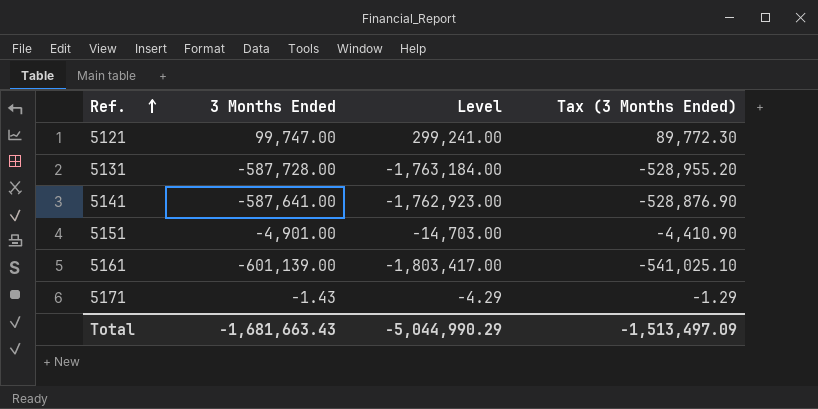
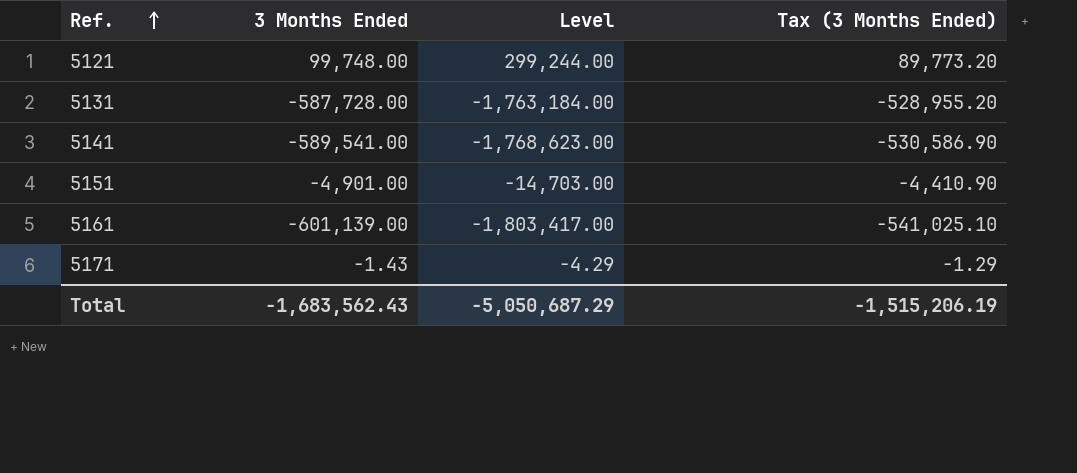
5121 | 3 Months Ended: 99,747.00 -> 99,748.00
5121 | Level: 299,241.00 -> 299,244.00
5121 | Tax (3 Months Ended): 89,772.30 -> 89,773.20
5141 | 3 Months Ended: -587,641.00 -> -589,541.00
5141 | Level: -1,762,923.00 -> -1,768,623.00
5141 | Tax (3 Months Ended): -528,876.90 -> -530,586.90
Total | 3 Months Ended: -1,681,663.43 -> -1,683,562.43
Total | Level: -5,044,990.29 -> -5,050,687.29
Total | Tax (3 Months Ended): -1,513,497.09 -> -1,515,206.19

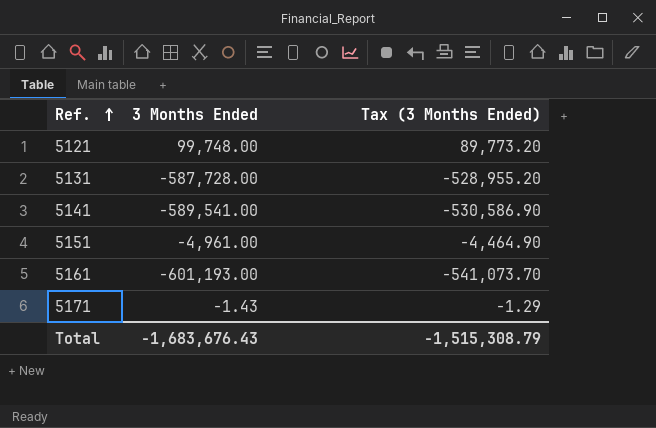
column Level | formula: [3 Months Ended] * 3 -> none
5151 | 3 Months Ended: -4,901.00 -> -4,961.00
5151 | Tax (3 Months Ended): -4,410.90 -> -4,464.90
5161 | 3 Months Ended: -601,139.00 -> -601,193.00
5161 | Tax (3 Months Ended): -541,025.10 -> -541,073.70
Total | 3 Months Ended: -1,683,562.43 -> -1,683,676.43
Total | Tax (3 Months Ended): -1,515,206.19 -> -1,515,308.79

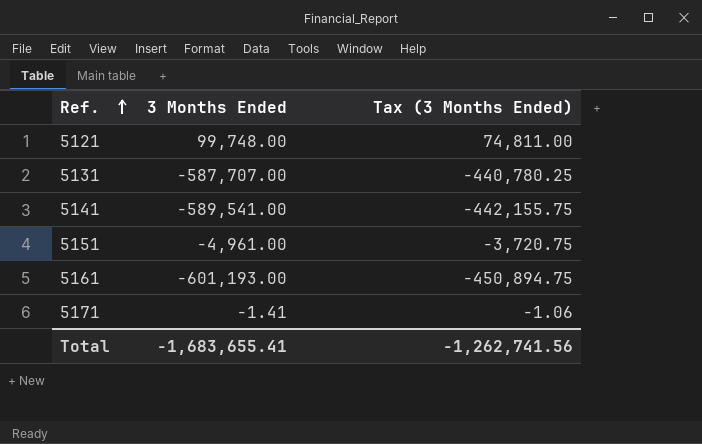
column Tax (3 Months Ended) | formula: [3 Months Ended] * 0.9 -> [3 Months Ended] * 0.75
5131 | 3 Months Ended: -587,728.00 -> -587,707.00
5171 | 3 Months Ended: -1.43 -> -1.41
Total | 3 Months Ended: -1,683,676.43 -> -1,683,655.41
Total | Tax (3 Months Ended): -1,515,308.79 -> -1,262,741.56

